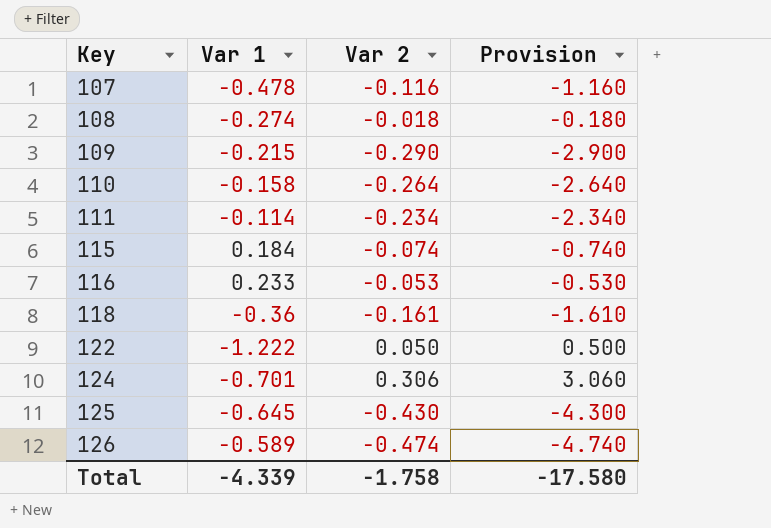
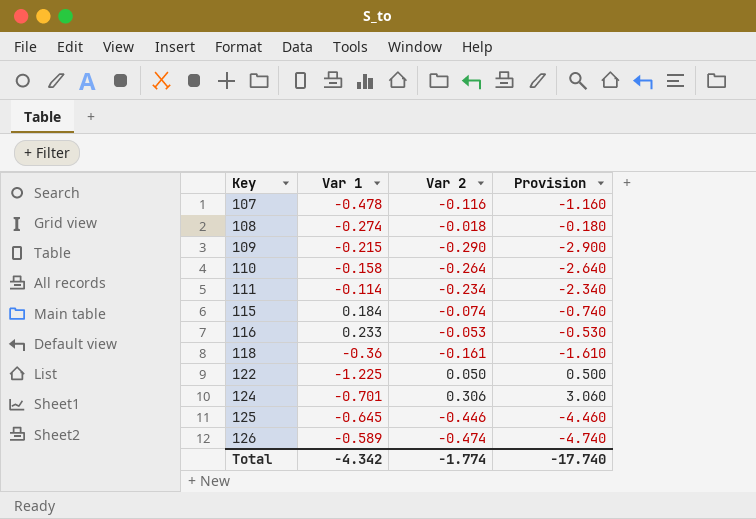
122 | Var 1: -1.222 -> -1.225
125 | Var 2: -0.430 -> -0.446
125 | Provision: -4.300 -> -4.460
Total | Var 1: -4.339 -> -4.342
Total | Var 2: -1.758 -> -1.774
Total | Provision: -17.580 -> -17.740

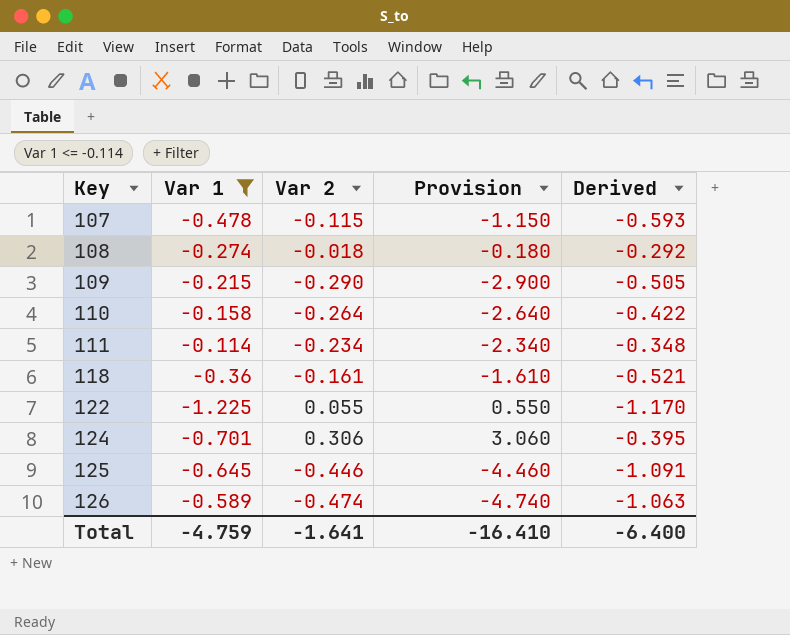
filter: none -> Var 1 <= -0.114
column Derived | formula: none -> [Var 1] + [Var 2]
107 | Var 2: -0.116 -> -0.115
107 | Provision: -1.160 -> -1.150
122 | Var 2: 0.050 -> 0.055
122 | Provision: 0.500 -> 0.550
Total | Var 1: -4.342 -> -4.759
Total | Var 2: -1.774 -> -1.641
Total | Provision: -17.740 -> -16.410

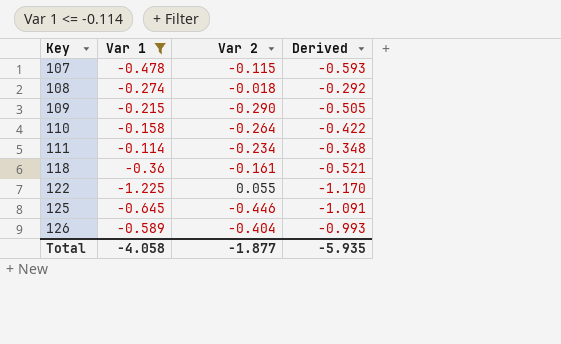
column Provision | formula: [Var 2] * 10 -> none
row 124: -0.701 | 0.306 | 3.060 | -0.395 -> none
126 | Var 2: -0.474 -> -0.404
126 | Derived: -1.063 -> -0.993
Total | Var 1: -4.759 -> -4.058
Total | Var 2: -1.641 -> -1.877
Total | Derived: -6.400 -> -5.935

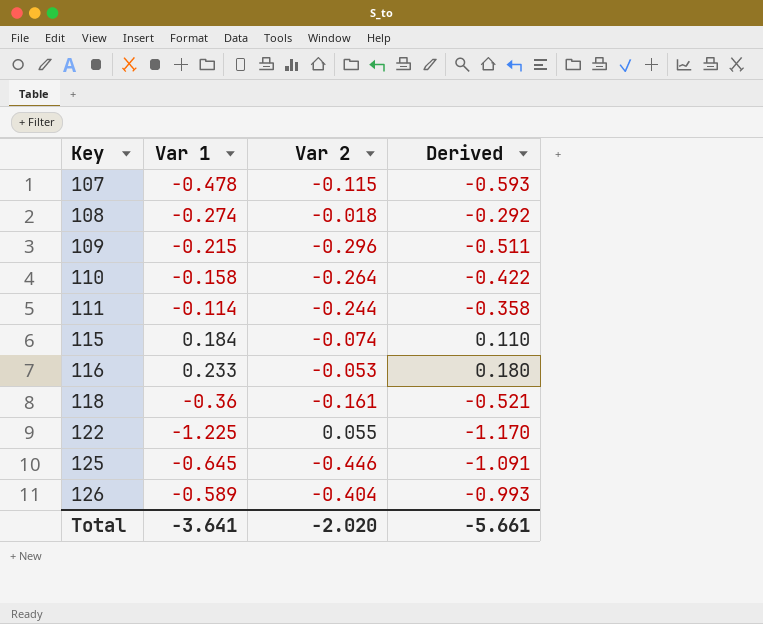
filter: Var 1 <= -0.114 -> none
109 | Var 2: -0.290 -> -0.296
109 | Derived: -0.505 -> -0.511
111 | Var 2: -0.234 -> -0.244
111 | Derived: -0.348 -> -0.358
Total | Var 1: -4.058 -> -3.641
Total | Var 2: -1.877 -> -2.020
Total | Derived: -5.935 -> -5.661

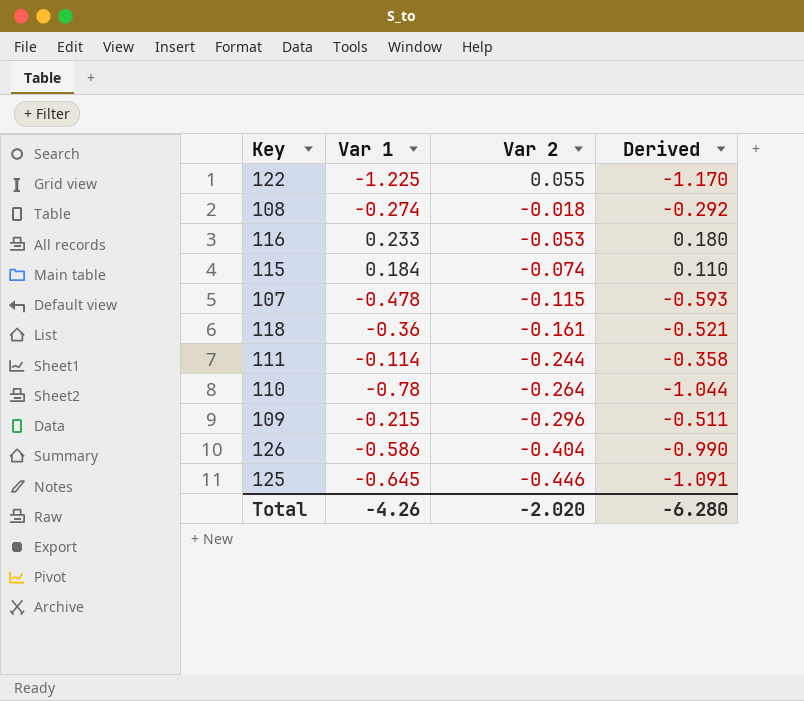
row order: Key ascending -> Var 2 descending
110 | Var 1: -0.158 -> -0.78
110 | Derived: -0.422 -> -1.044
126 | Var 1: -0.589 -> -0.586
126 | Derived: -0.993 -> -0.990
Total | Var 1: -3.641 -> -4.26
Total | Derived: -5.661 -> -6.280

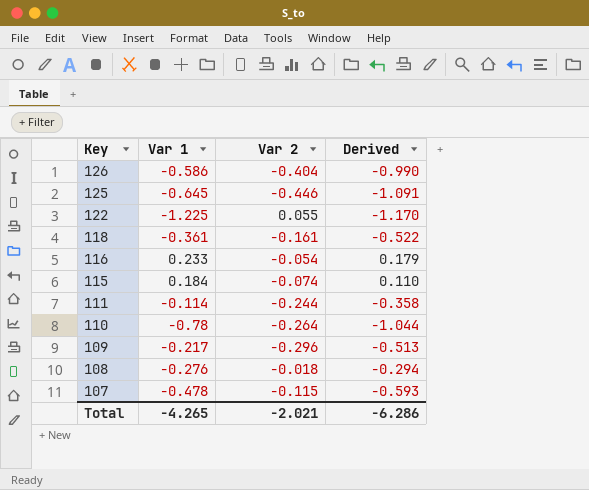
row order: Var 2 descending -> Key descending
118 | Var 1: -0.36 -> -0.361
118 | Derived: -0.521 -> -0.522
116 | Var 2: -0.053 -> -0.054
116 | Derived: 0.180 -> 0.179
109 | Var 1: -0.215 -> -0.217
109 | Derived: -0.511 -> -0.513
108 | Var 1: -0.274 -> -0.276
108 | Derived: -0.292 -> -0.294
Total | Var 1: -4.26 -> -4.265
Total | Var 2: -2.020 -> -2.021
Total | Derived: -6.280 -> -6.286

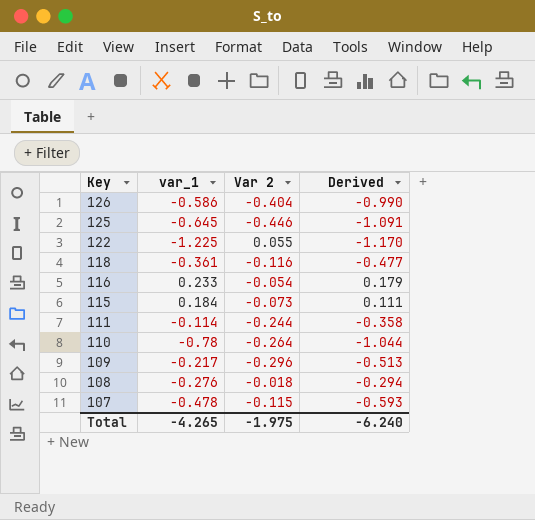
column name: Var 1 -> var_1
118 | Var 2: -0.161 -> -0.116
118 | Derived: -0.522 -> -0.477
115 | Var 2: -0.074 -> -0.073
115 | Derived: 0.110 -> 0.111
Total | Var 2: -2.021 -> -1.975
Total | Derived: -6.286 -> -6.240

